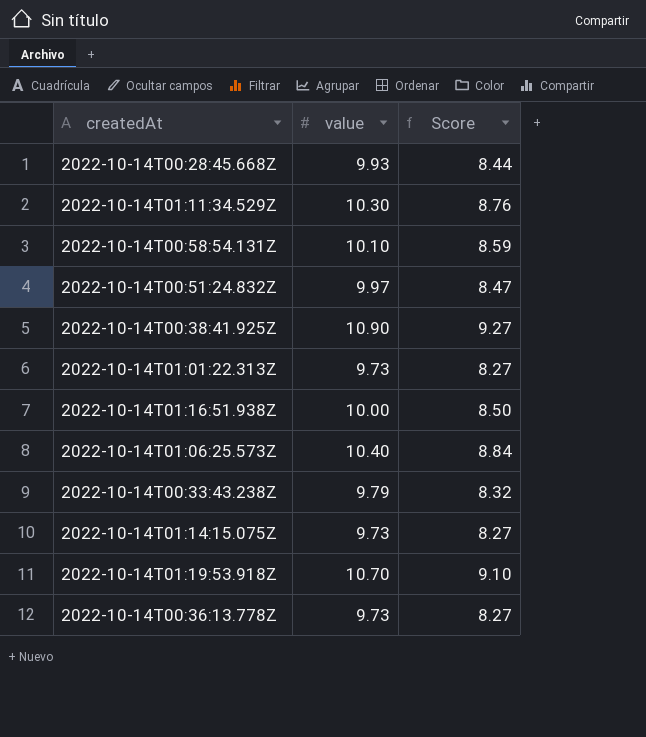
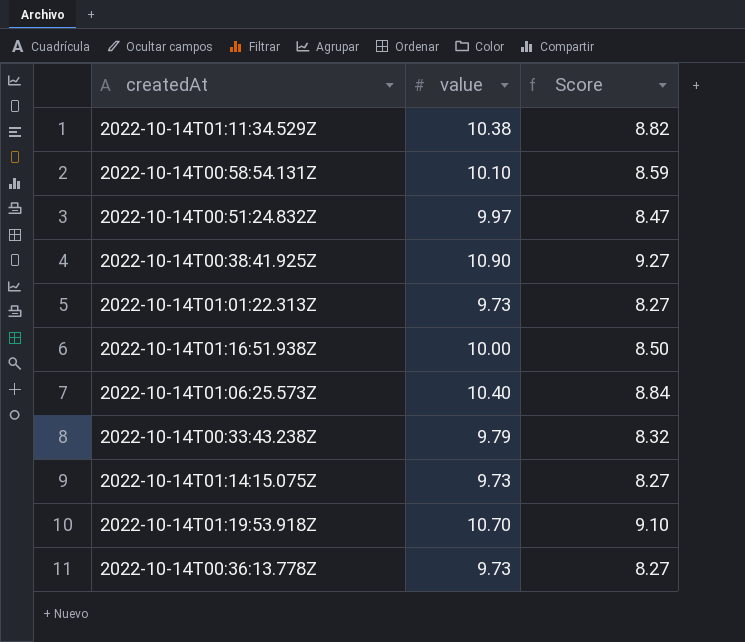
row 2022-10-14T00:28:45.668Z: 9.93 | 8.44 -> none
2022-10-14T01:11:34.529Z | value: 10.30 -> 10.38
2022-10-14T01:11:34.529Z | Score: 8.76 -> 8.82

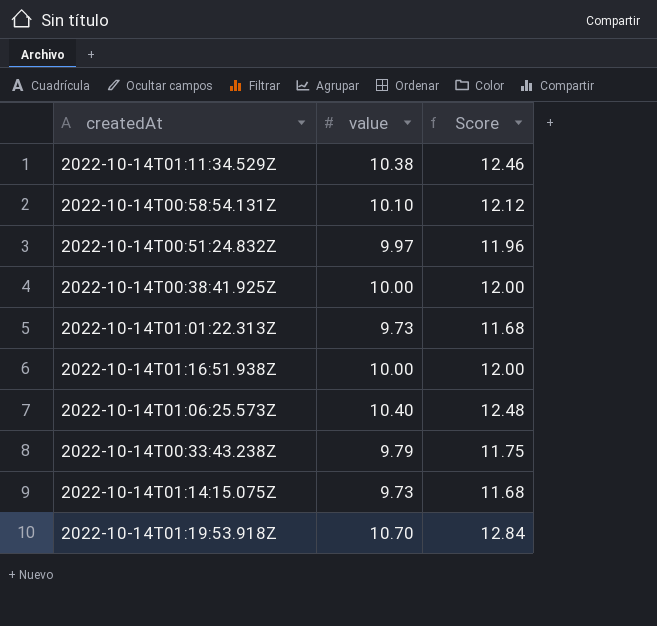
column Score | formula: [value] * 0.85 -> [value] * 1.2
row 2022-10-14T00:36:13.778Z: 9.73 | 8.27 -> none
2022-10-14T00:38:41.925Z | value: 10.90 -> 10.00

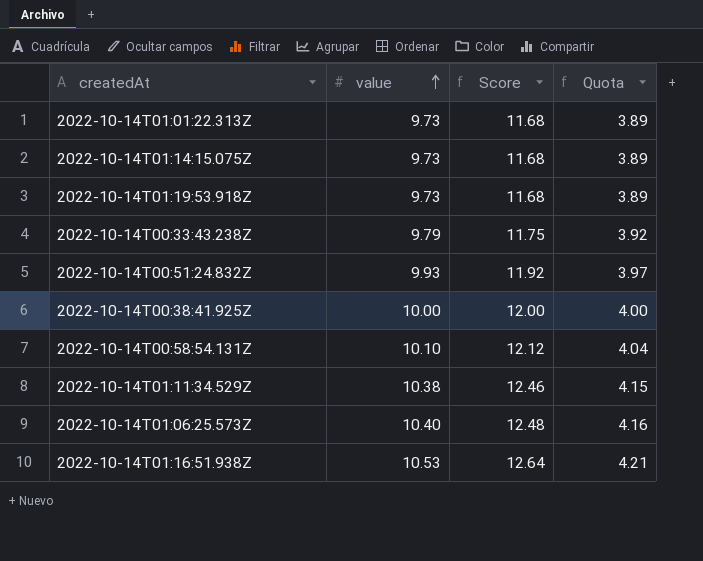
row order: none -> value ascending
column Quota | formula: none -> [value] * 0.4
2022-10-14T01:19:53.918Z | value: 10.70 -> 9.73
2022-10-14T01:19:53.918Z | Score: 12.84 -> 11.68
2022-10-14T00:51:24.832Z | value: 9.97 -> 9.93
2022-10-14T00:51:24.832Z | Score: 11.96 -> 11.92
2022-10-14T01:16:51.938Z | value: 10.00 -> 10.53
2022-10-14T01:16:51.938Z | Score: 12.00 -> 12.64

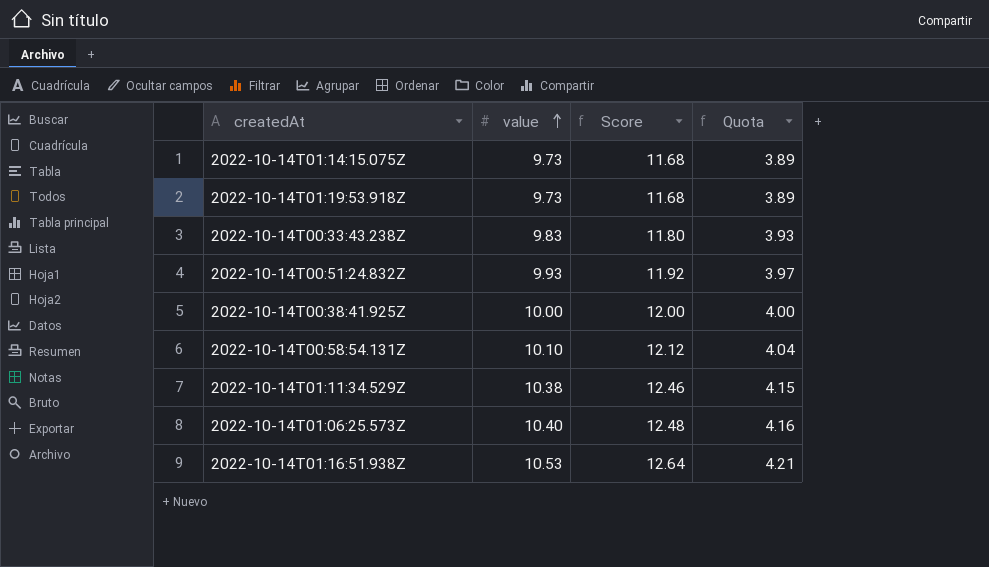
row 2022-10-14T01:01:22.313Z: 9.73 | 11.68 | 3.89 -> none
2022-10-14T00:33:43.238Z | value: 9.79 -> 9.83
2022-10-14T00:33:43.238Z | Score: 11.75 -> 11.80
2022-10-14T00:33:43.238Z | Quota: 3.92 -> 3.93

